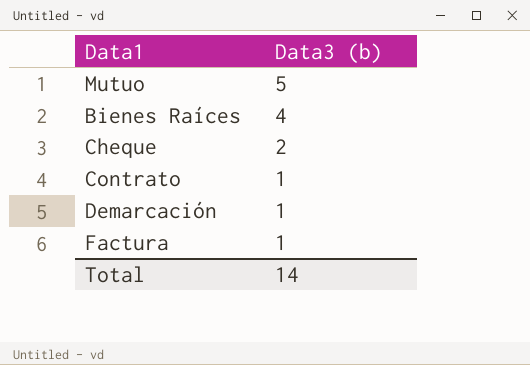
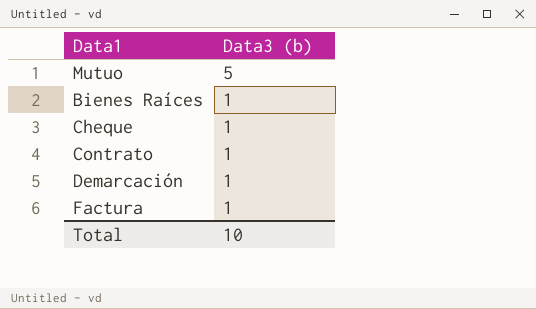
Bienes Raíces | Data3 (b): 4 -> 1
Cheque | Data3 (b): 2 -> 1
Total | Data3 (b): 14 -> 10

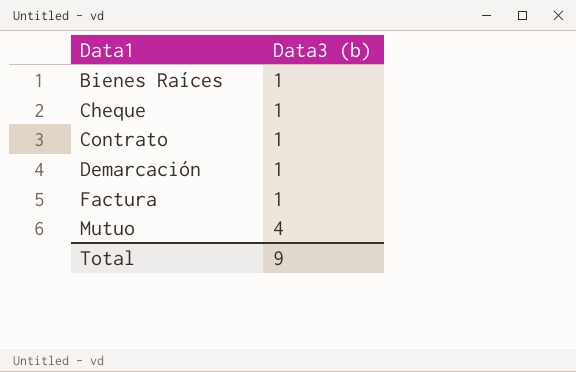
row order: Data3 (b) descending -> Data1 ascending
Mutuo | Data3 (b): 5 -> 4
Total | Data3 (b): 10 -> 9

